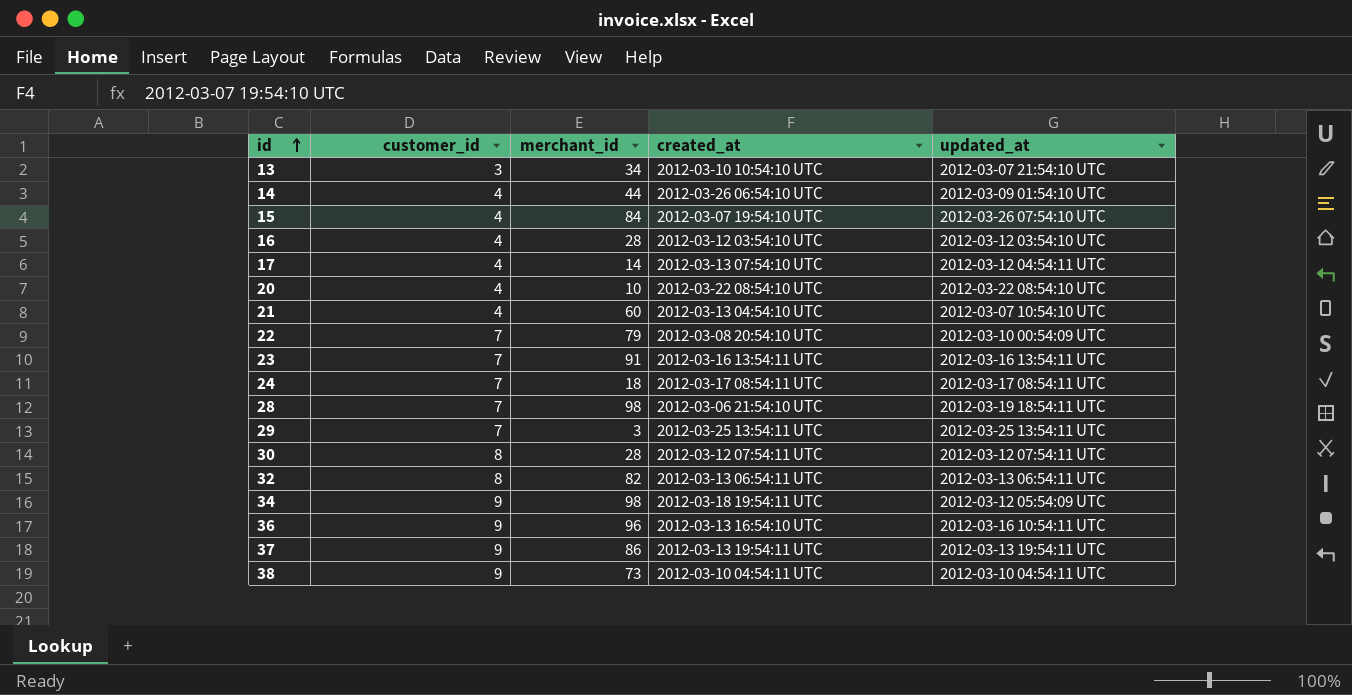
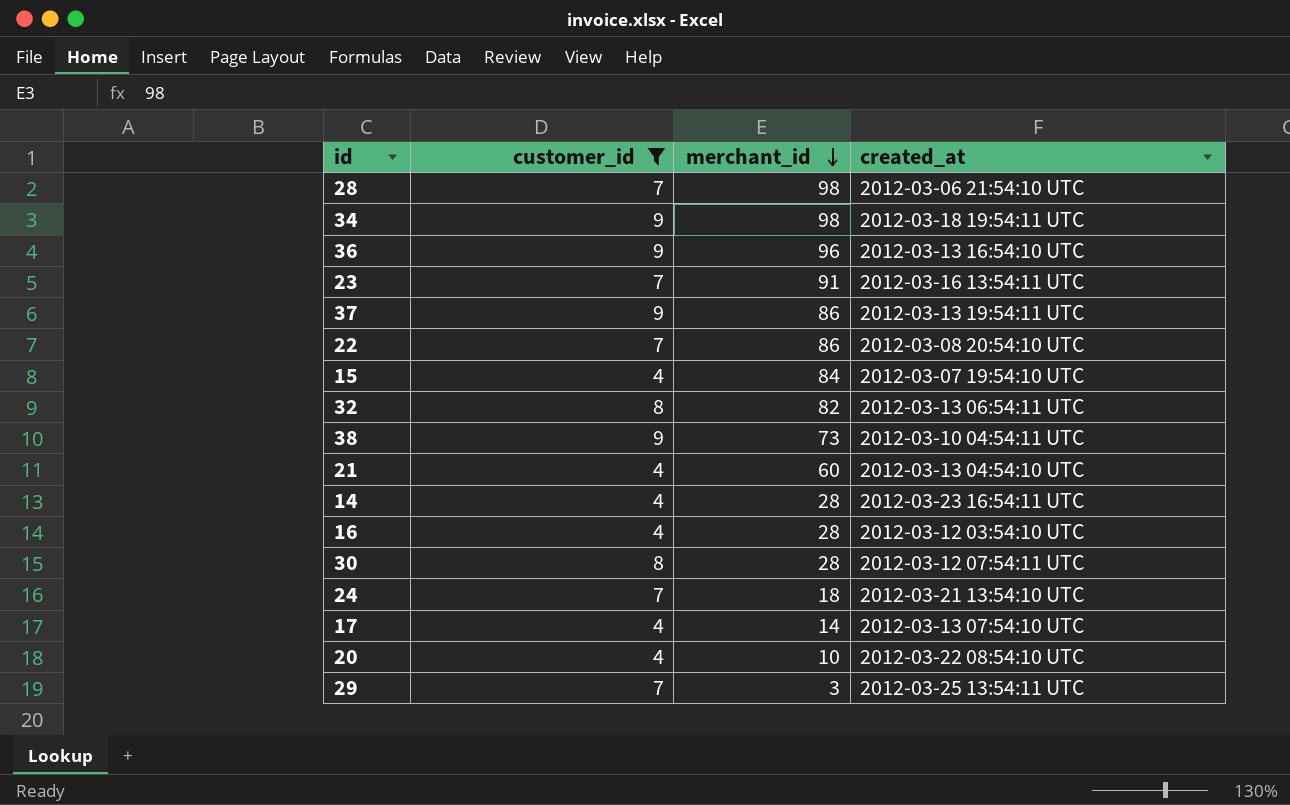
filter: none -> customer_id != 3
row order: id ascending -> merchant_id descending
column updated_at | position: 5 -> none
22 | merchant_id: 79 -> 86
14 | merchant_id: 44 -> 28
14 | created_at: 2012-03-26 06:54:10 UTC -> 2012-03-23 16:54:11 UTC
24 | created_at: 2012-03-17 08:54:11 UTC -> 2012-03-21 13:54:10 UTC

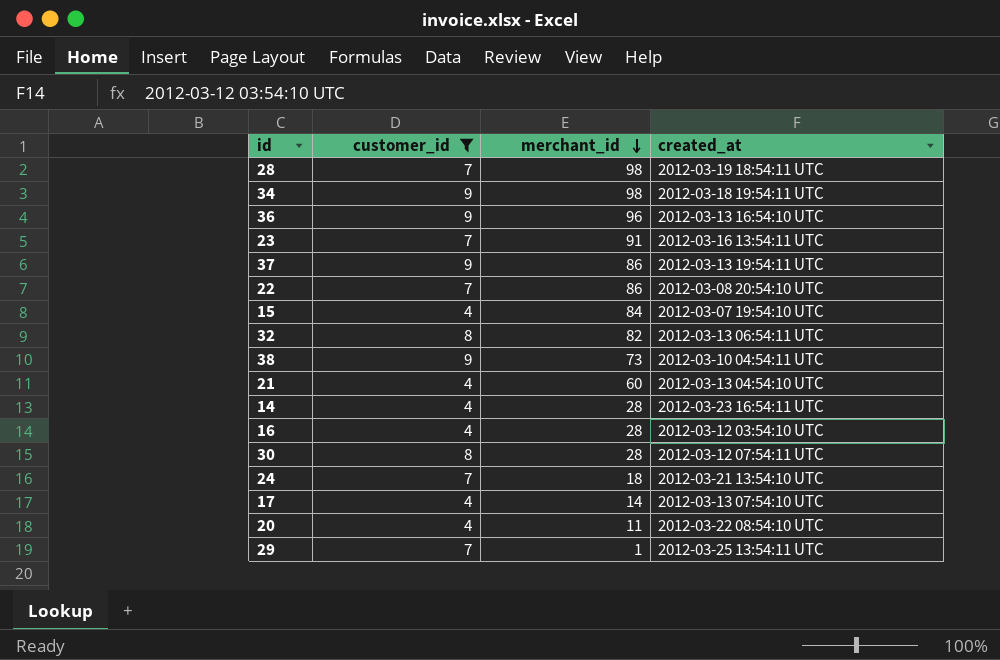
28 | created_at: 2012-03-06 21:54:10 UTC -> 2012-03-19 18:54:11 UTC
20 | merchant_id: 10 -> 11
29 | merchant_id: 3 -> 1

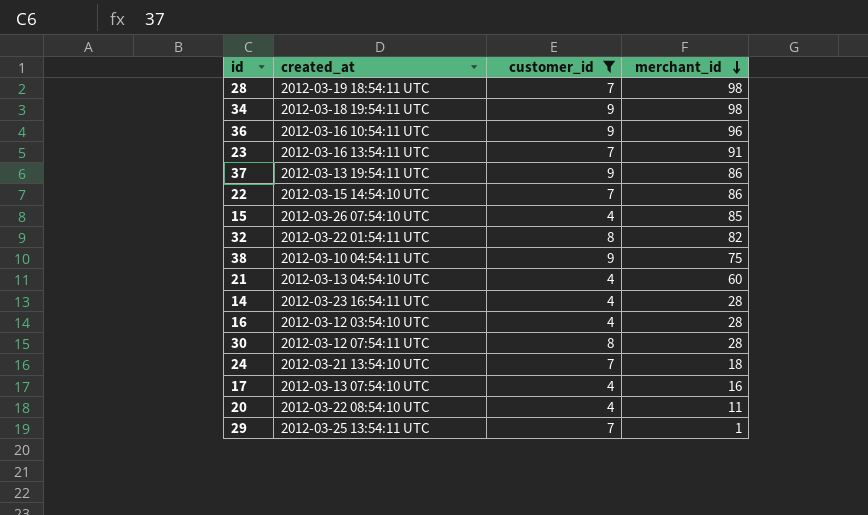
column created_at | position: 4 -> 2
36 | created_at: 2012-03-13 16:54:10 UTC -> 2012-03-16 10:54:11 UTC
22 | created_at: 2012-03-08 20:54:10 UTC -> 2012-03-15 14:54:10 UTC
15 | created_at: 2012-03-07 19:54:10 UTC -> 2012-03-26 07:54:10 UTC
15 | merchant_id: 84 -> 85
32 | created_at: 2012-03-13 06:54:11 UTC -> 2012-03-22 01:54:11 UTC
38 | merchant_id: 73 -> 75
17 | merchant_id: 14 -> 16

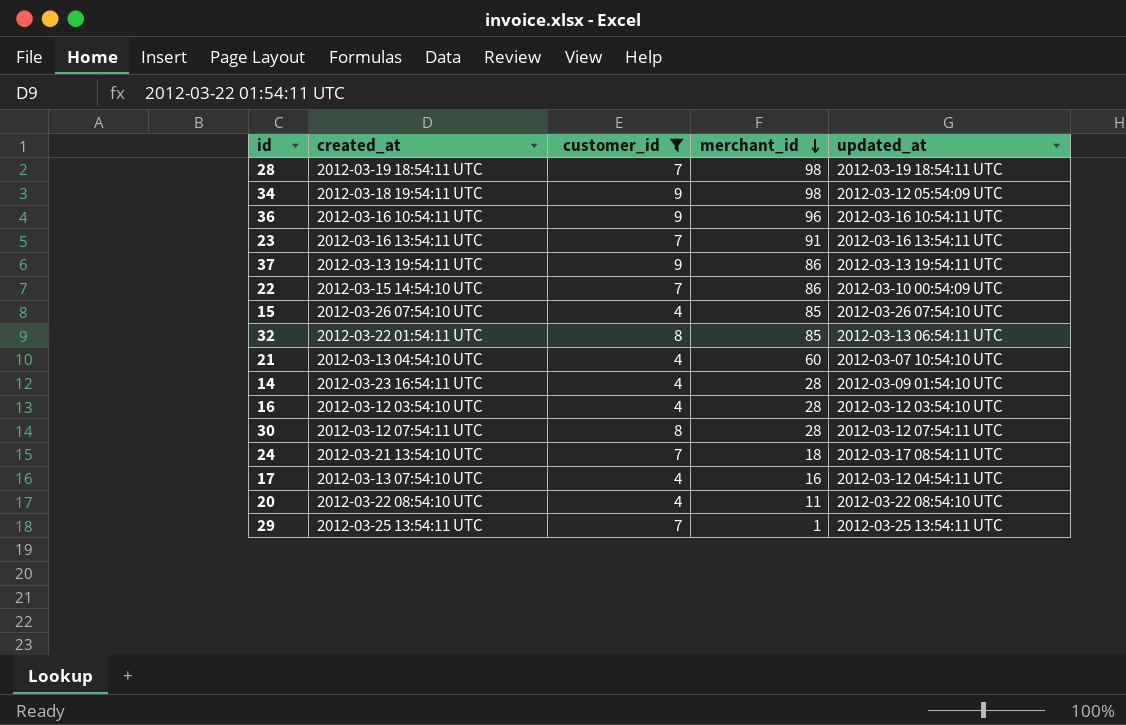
column updated_at | position: none -> 5
row 38: 2012-03-10 04:54:11 UTC | 9 | 75 -> none
32 | merchant_id: 82 -> 85

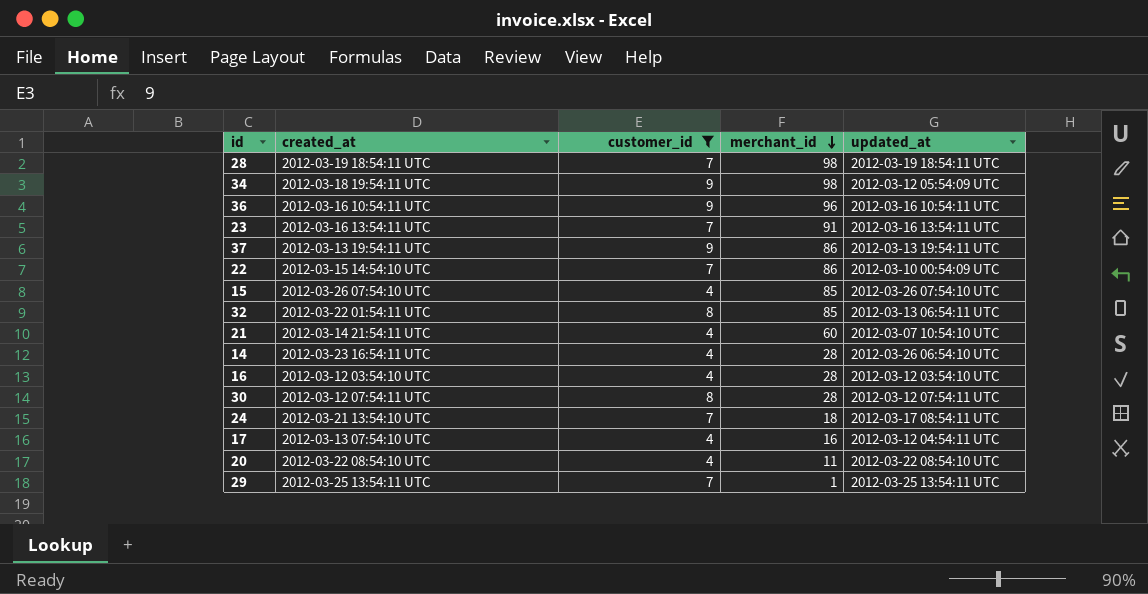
21 | created_at: 2012-03-13 04:54:10 UTC -> 2012-03-14 21:54:11 UTC
14 | updated_at: 2012-03-09 01:54:10 UTC -> 2012-03-26 06:54:10 UTC

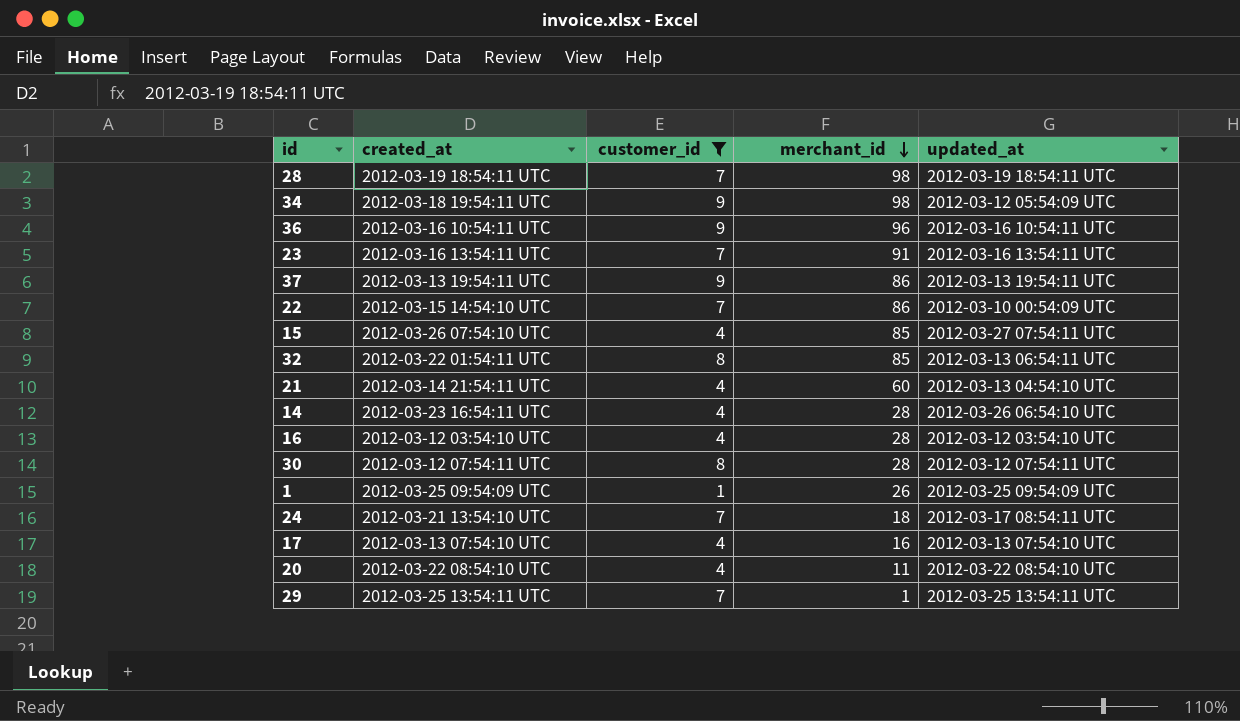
15 | updated_at: 2012-03-26 07:54:10 UTC -> 2012-03-27 07:54:11 UTC
21 | updated_at: 2012-03-07 10:54:10 UTC -> 2012-03-13 04:54:10 UTC
row 1: none -> 2012-03-25 09:54:09 UTC | 1 | 26 | 2012-03-25 09:54:09 UTC
17 | updated_at: 2012-03-12 04:54:11 UTC -> 2012-03-13 07:54:10 UTC

